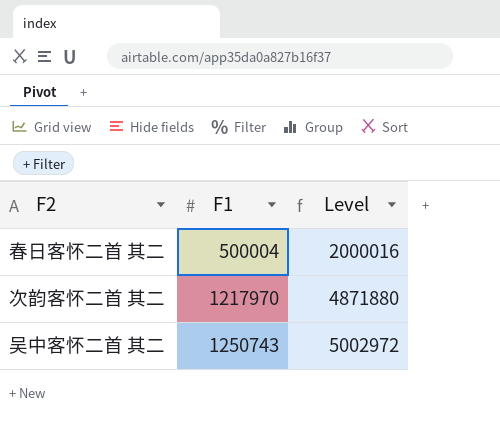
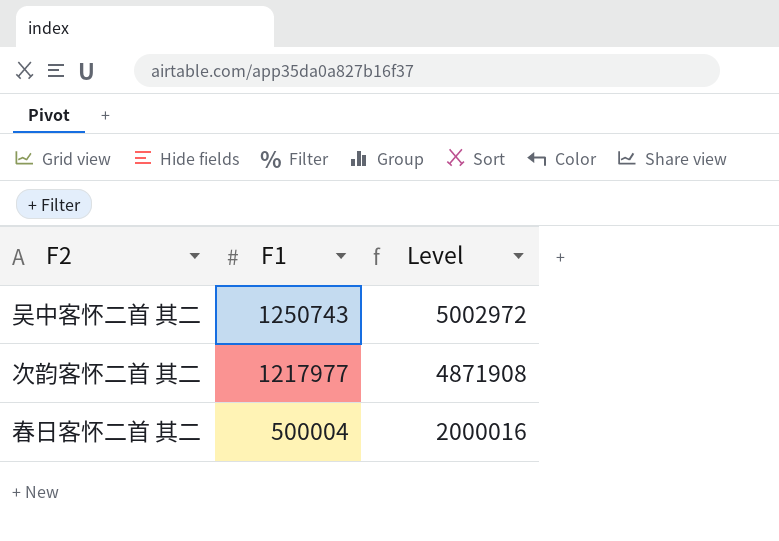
row order: F1 ascending -> F1 descending
次韵客怀二首 其二 | F1: 1217970 -> 1217977
次韵客怀二首 其二 | Level: 4871880 -> 4871908

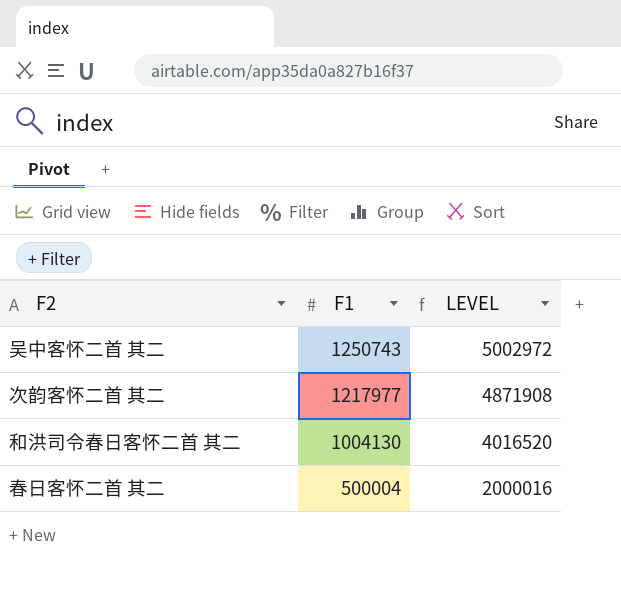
column name: Level -> LEVEL
row 和洪司令春日客怀二首 其二: none -> 1004130 | 4016520

